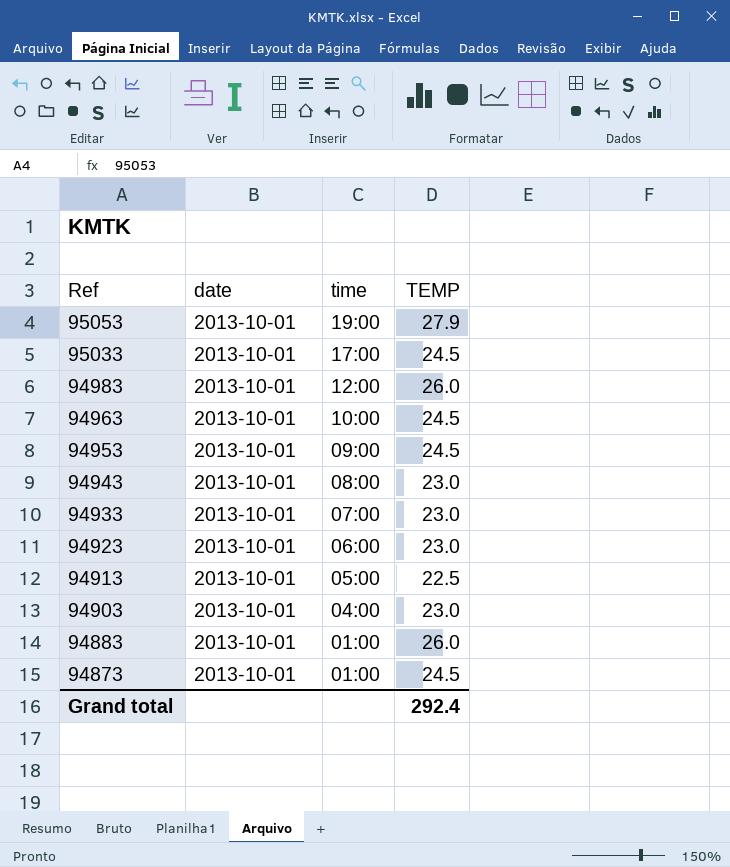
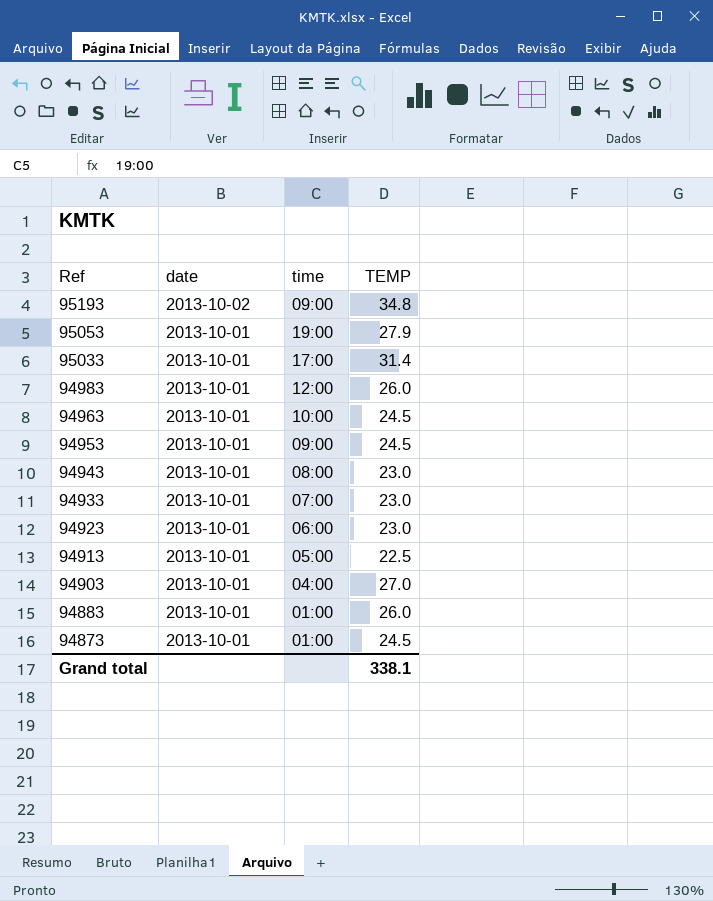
row 95193: none -> 2013-10-02 | 09:00 | 34.8
95033 | TEMP: 24.5 -> 31.4
94903 | TEMP: 23.0 -> 27.0
Grand total | TEMP: 292.4 -> 338.1

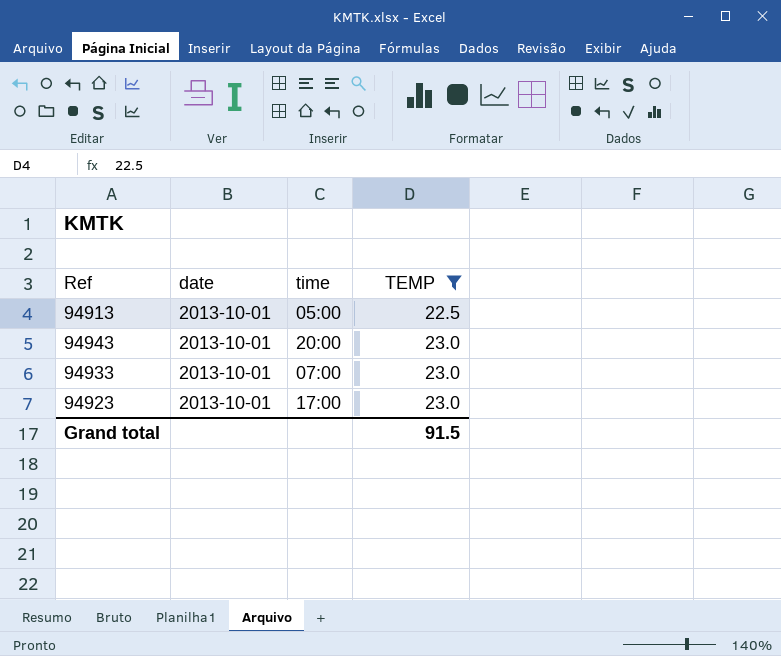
filter: none -> TEMP <= 23.0
row order: Ref descending -> TEMP ascending
94943 | time: 08:00 -> 20:00
94923 | time: 06:00 -> 17:00
Grand total | TEMP: 338.1 -> 91.5

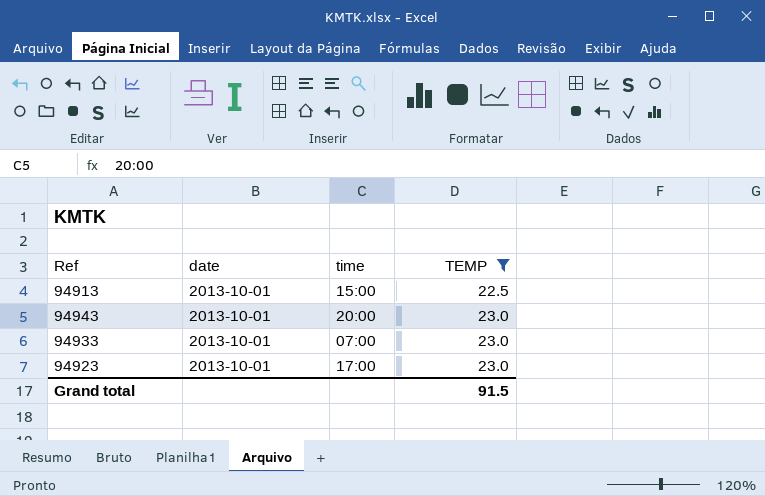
94913 | time: 05:00 -> 15:00

